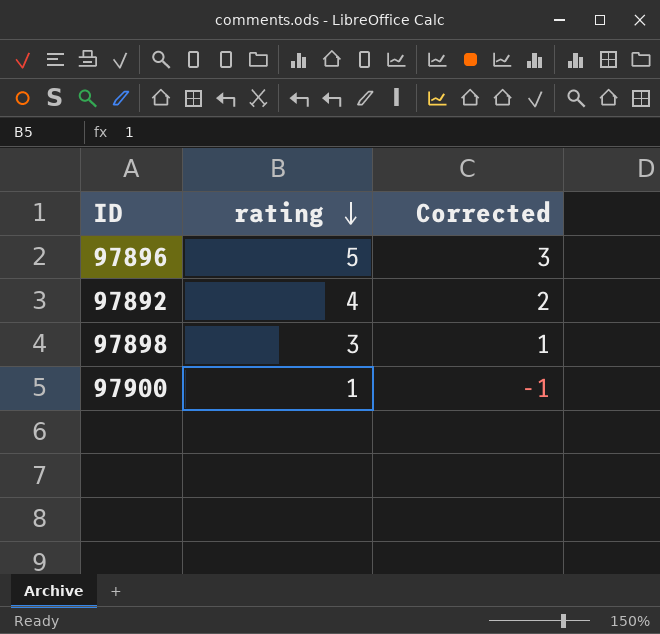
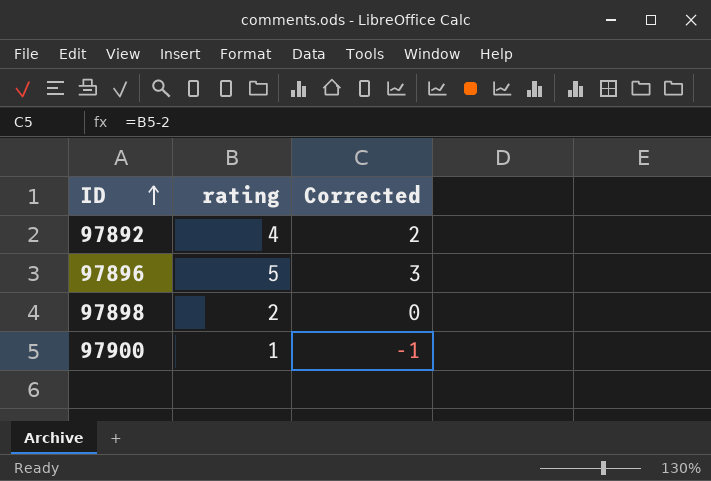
row order: rating descending -> ID ascending
97898 | rating: 3 -> 2
97898 | Corrected: 1 -> 0

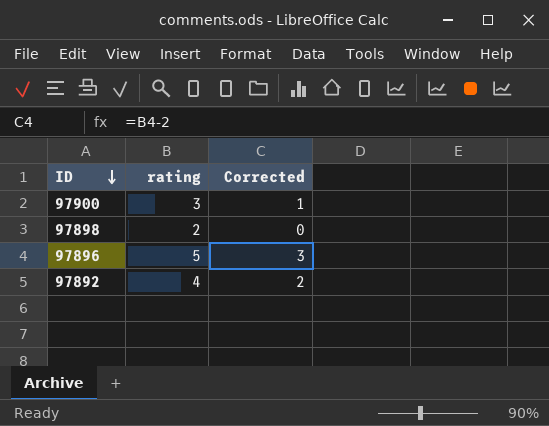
row order: ID ascending -> ID descending
97900 | rating: 1 -> 3
97900 | Corrected: -1 -> 1

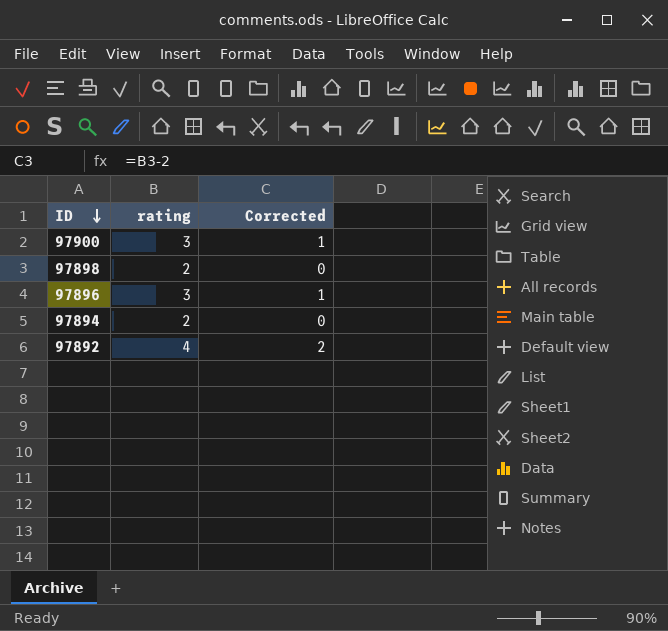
97896 | rating: 5 -> 3
97896 | Corrected: 3 -> 1
row 97894: none -> 2 | 0

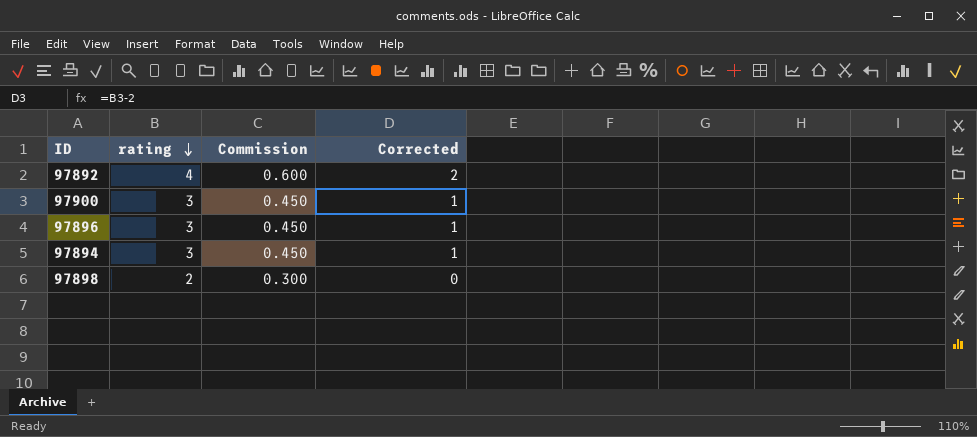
row order: ID descending -> rating descending
column Commission | formula: none -> [rating] * 0.15
97894 | rating: 2 -> 3
97894 | Corrected: 0 -> 1

